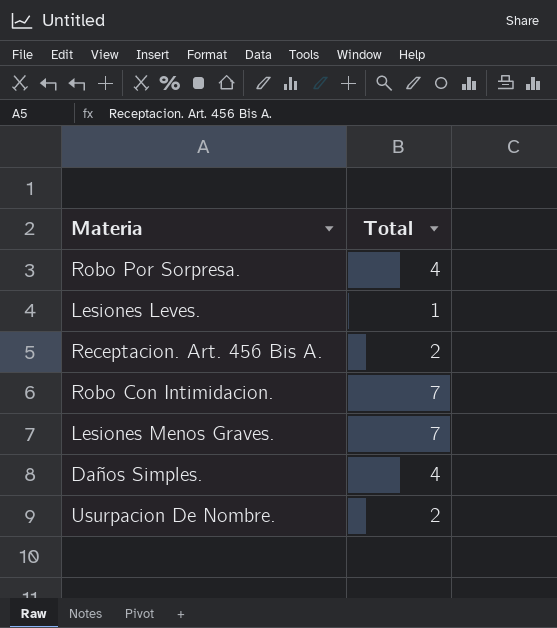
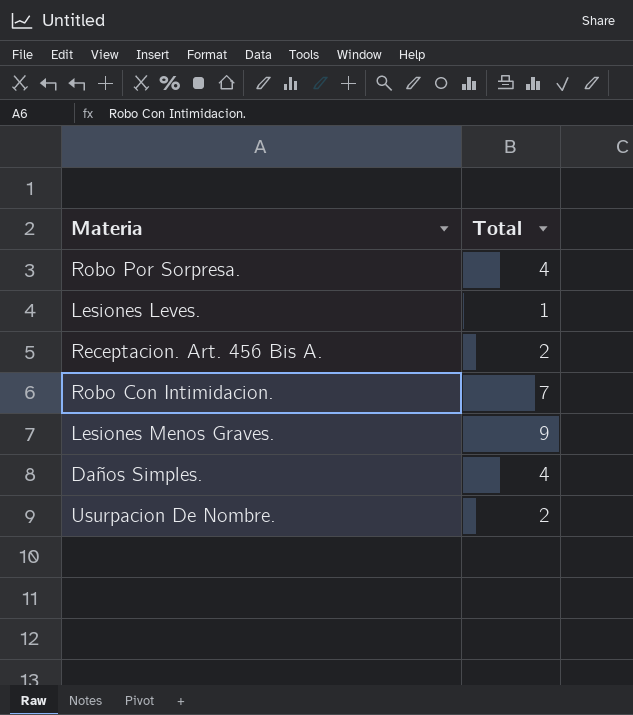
Lesiones Menos Graves. | Total: 7 -> 9

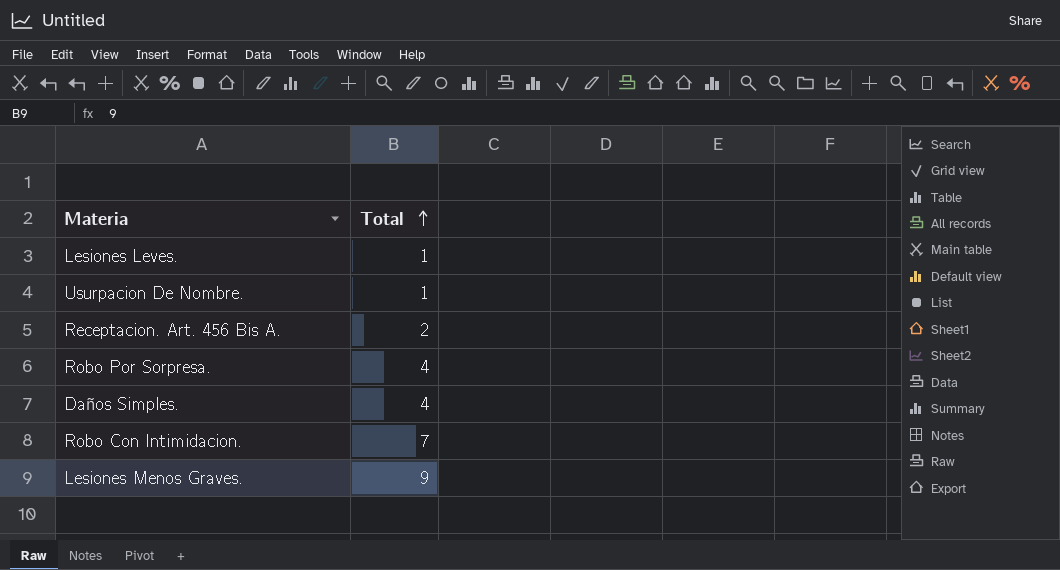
row order: none -> Total ascending
Usurpacion De Nombre. | Total: 2 -> 1

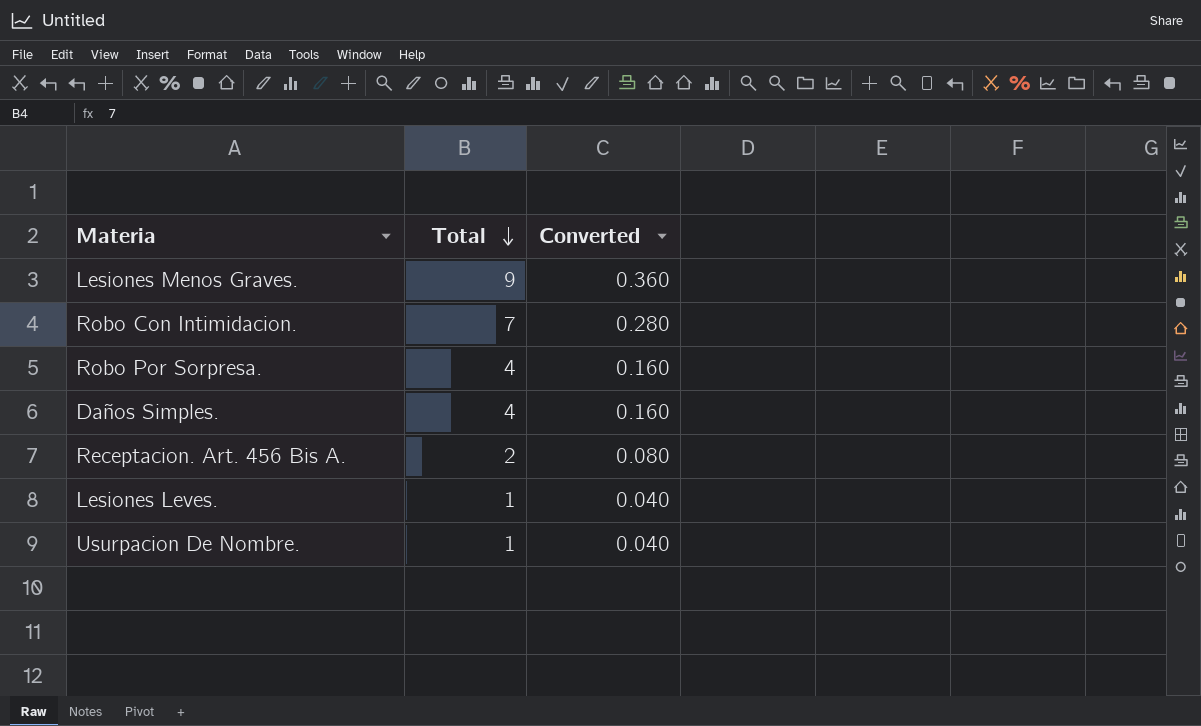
row order: Total ascending -> Total descending
column Converted | formula: none -> [Total] * 0.04

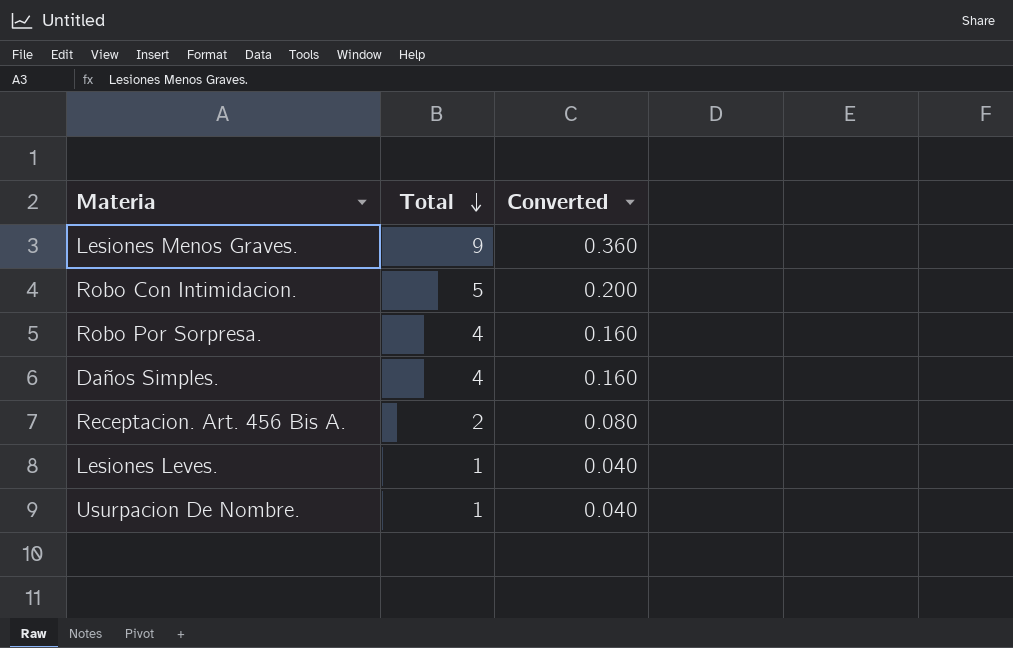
Robo Con Intimidacion. | Total: 7 -> 5
Robo Con Intimidacion. | Converted: 0.280 -> 0.200

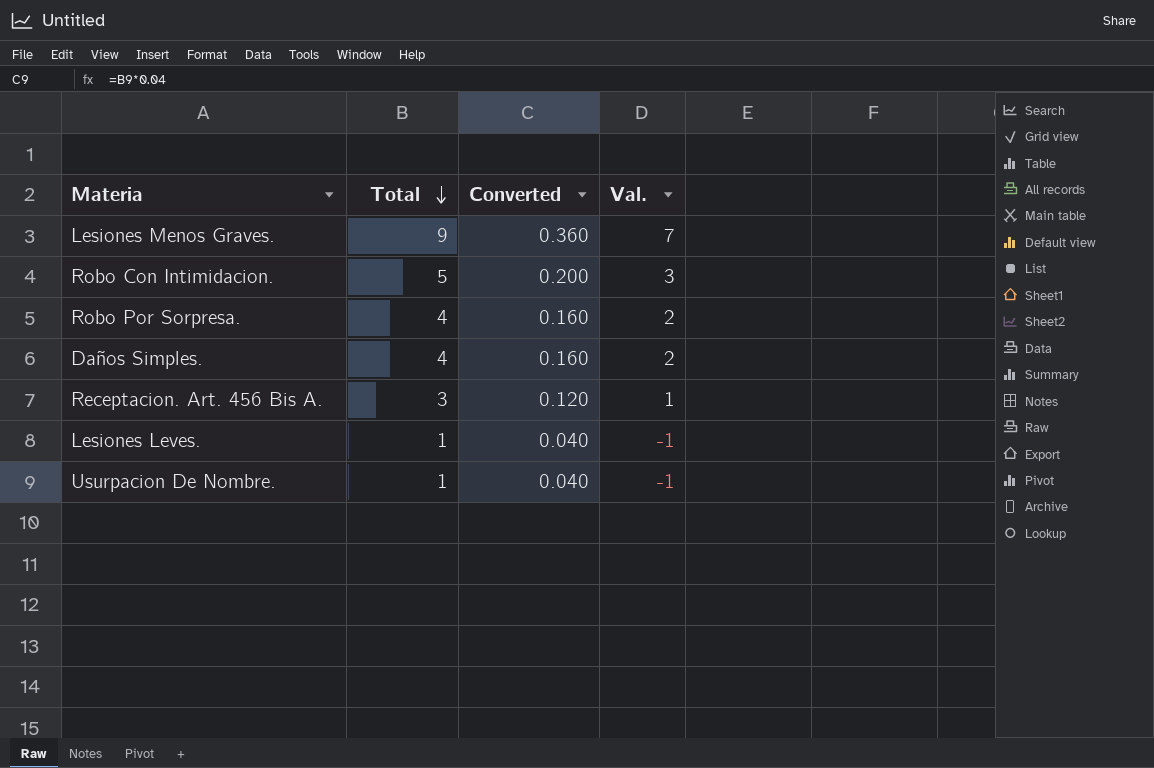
column Val. | formula: none -> [Total] - 2
Receptacion. Art. 456 Bis A. | Total: 2 -> 3
Receptacion. Art. 456 Bis A. | Converted: 0.080 -> 0.120

